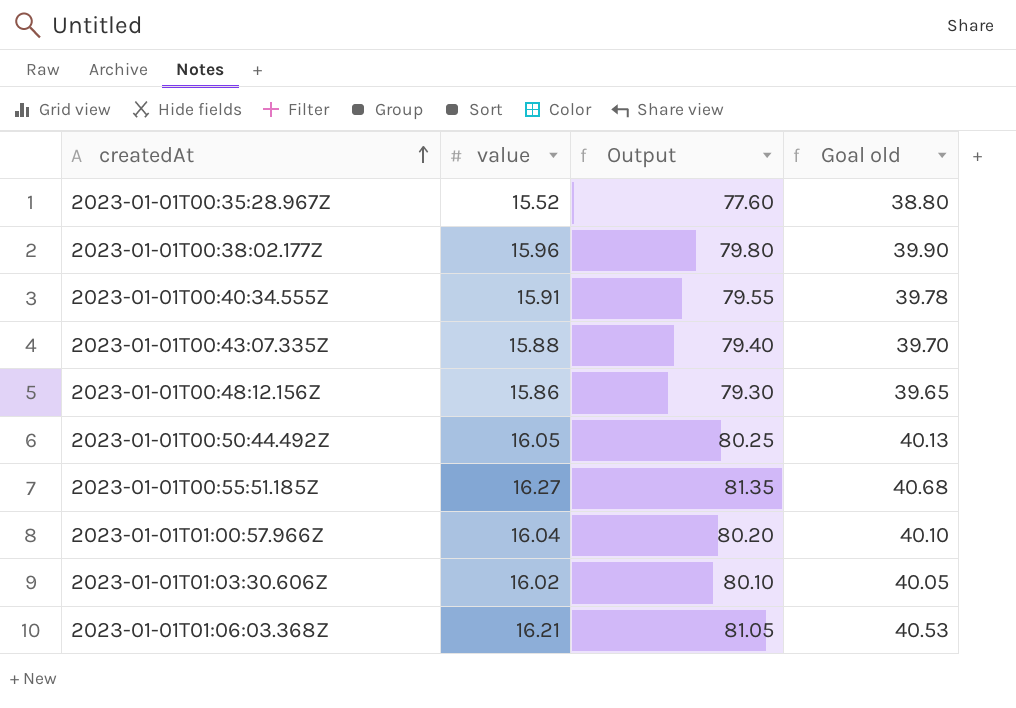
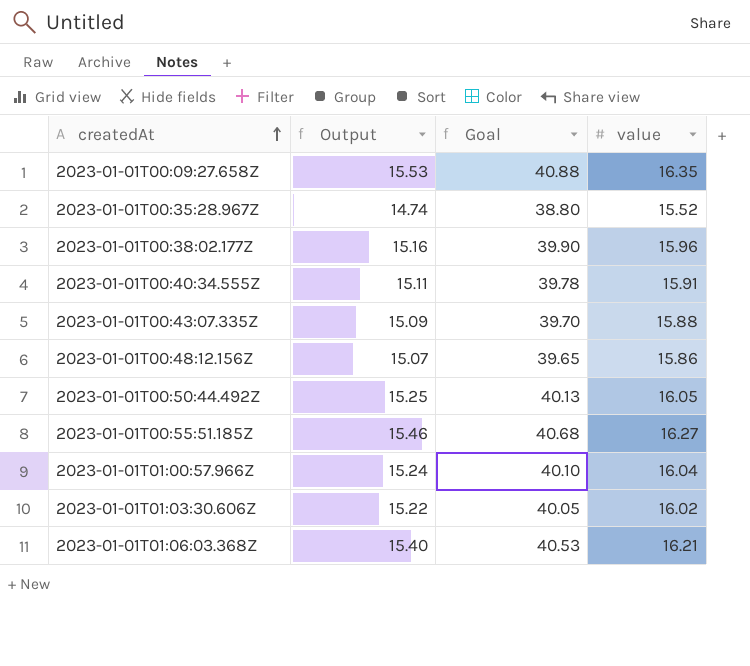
column Output | formula: [value] * 5 -> [value] * 0.95
column name: Goal old -> Goal
column value | position: 2 -> 4
row 2023-01-01T00:09:27.658Z: none -> 15.53 | 40.88 | 16.35

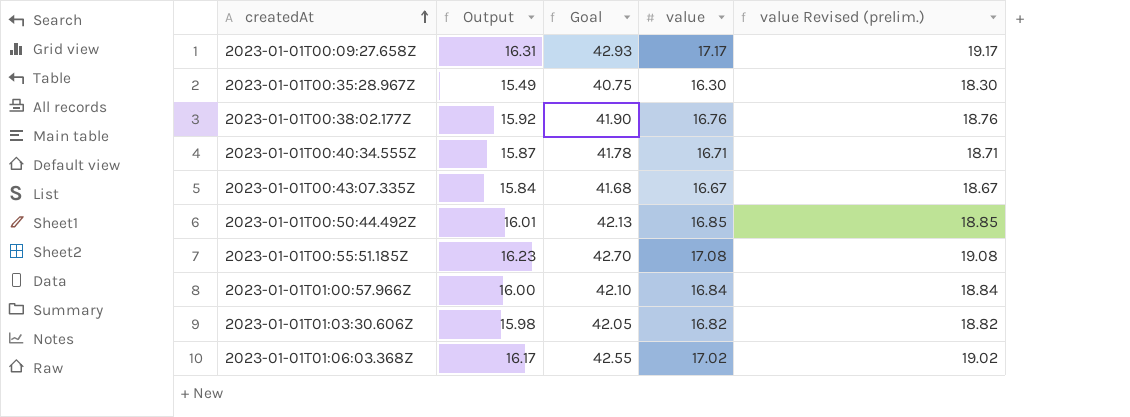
column value Revised (prelim.) | formula: none -> [value] + 2
row 2023-01-01T00:48:12.156Z: 15.07 | 39.65 | 15.86 -> none
2023-01-01T00:09:27.658Z | Output: 15.53 -> 16.31
2023-01-01T00:09:27.658Z | Goal: 40.88 -> 42.93
2023-01-01T00:09:27.658Z | value: 16.35 -> 17.17
2023-01-01T00:35:28.967Z | Output: 14.74 -> 15.49
2023-01-01T00:35:28.967Z | Goal: 38.80 -> 40.75
2023-01-01T00:35:28.967Z | value: 15.52 -> 16.30
2023-01-01T00:38:02.177Z | Output: 15.16 -> 15.92
2023-01-01T00:38:02.177Z | Goal: 39.90 -> 41.90
2023-01-01T00:38:02.177Z | value: 15.96 -> 16.76
2023-01-01T00:40:34.555Z | Output: 15.11 -> 15.87
2023-01-01T00:40:34.555Z | Goal: 39.78 -> 41.78
2023-01-01T00:40:34.555Z | value: 15.91 -> 16.71
2023-01-01T00:43:07.335Z | Output: 15.09 -> 15.84
2023-01-01T00:43:07.335Z | Goal: 39.70 -> 41.68
2023-01-01T00:43:07.335Z | value: 15.88 -> 16.67
2023-01-01T00:50:44.492Z | Output: 15.25 -> 16.01
2023-01-01T00:50:44.492Z | Goal: 40.13 -> 42.13
2023-01-01T00:50:44.492Z | value: 16.05 -> 16.85
2023-01-01T00:55:51.185Z | Output: 15.46 -> 16.23
2023-01-01T00:55:51.185Z | Goal: 40.68 -> 42.70
2023-01-01T00:55:51.185Z | value: 16.27 -> 17.08
2023-01-01T01:00:57.966Z | Output: 15.24 -> 16.00
2023-01-01T01:00:57.966Z | Goal: 40.10 -> 42.10
2023-01-01T01:00:57.966Z | value: 16.04 -> 16.84
2023-01-01T01:03:30.606Z | Output: 15.22 -> 15.98
2023-01-01T01:03:30.606Z | Goal: 40.05 -> 42.05
2023-01-01T01:03:30.606Z | value: 16.02 -> 16.82
2023-01-01T01:06:03.368Z | Output: 15.40 -> 16.17
2023-01-01T01:06:03.368Z | Goal: 40.53 -> 42.55
2023-01-01T01:06:03.368Z | value: 16.21 -> 17.02

